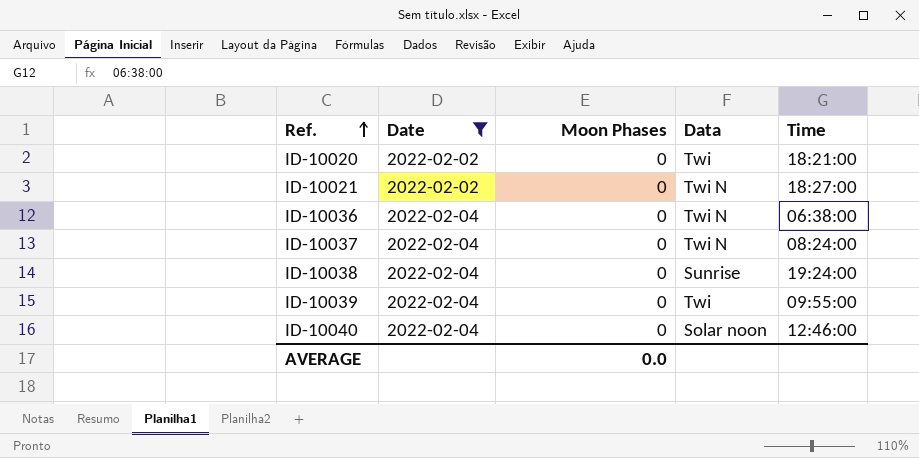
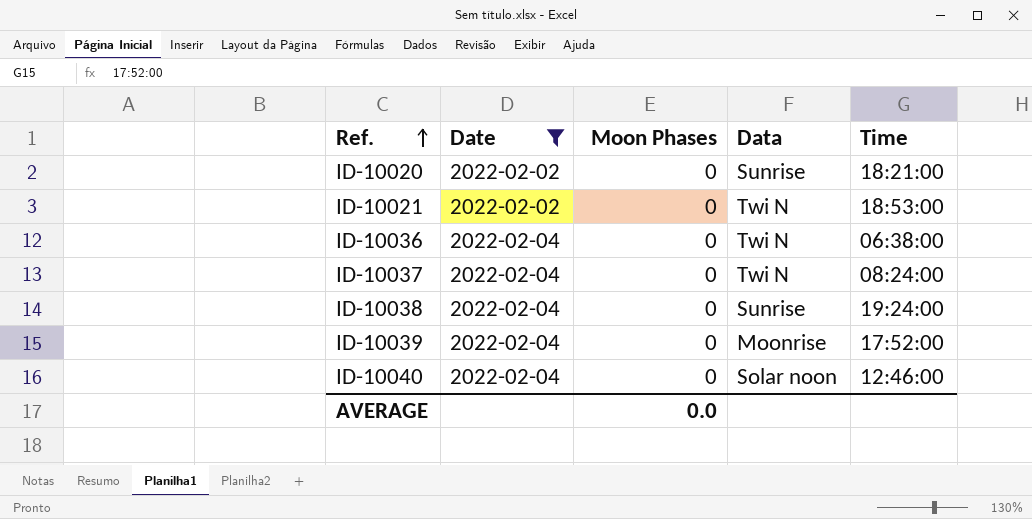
ID-10020 | Data: Twi -> Sunrise
ID-10021 | Time: 18:27:00 -> 18:53:00
ID-10039 | Data: Twi -> Moonrise
ID-10039 | Time: 09:55:00 -> 17:52:00

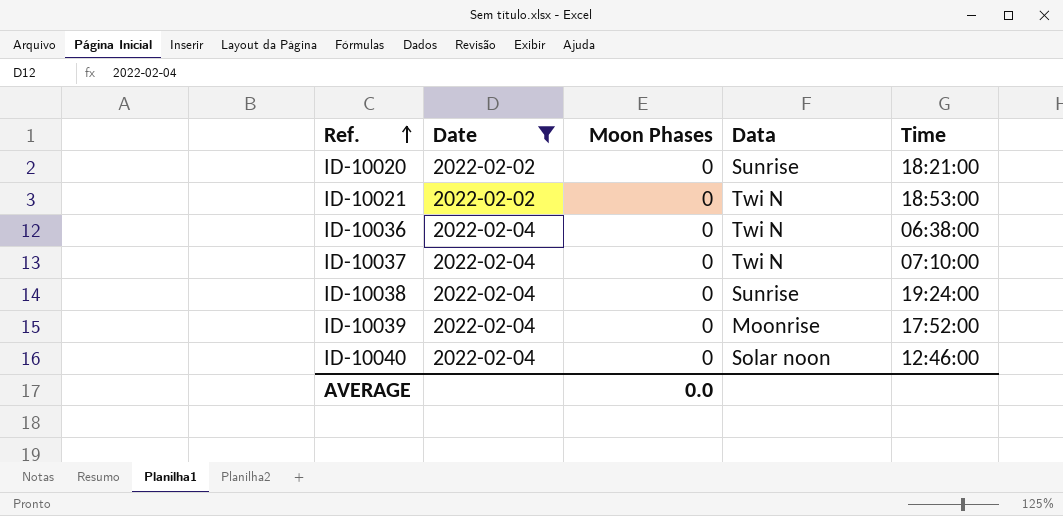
ID-10037 | Time: 08:24:00 -> 07:10:00

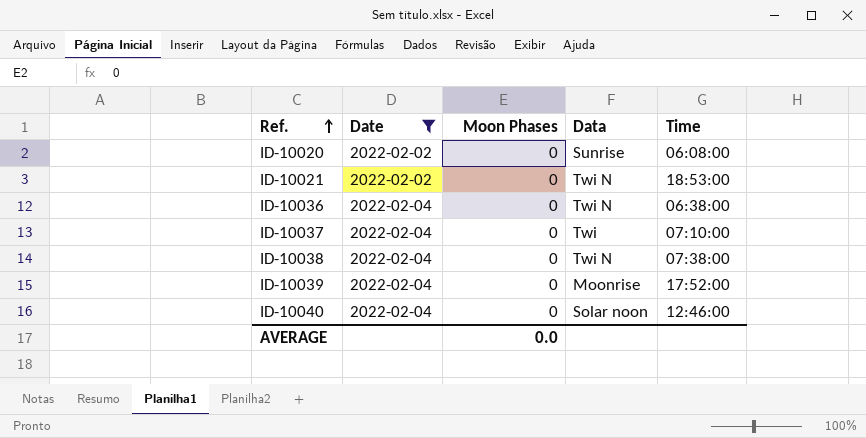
ID-10020 | Time: 18:21:00 -> 06:08:00
ID-10037 | Data: Twi N -> Twi
ID-10038 | Data: Sunrise -> Twi N
ID-10038 | Time: 19:24:00 -> 07:38:00

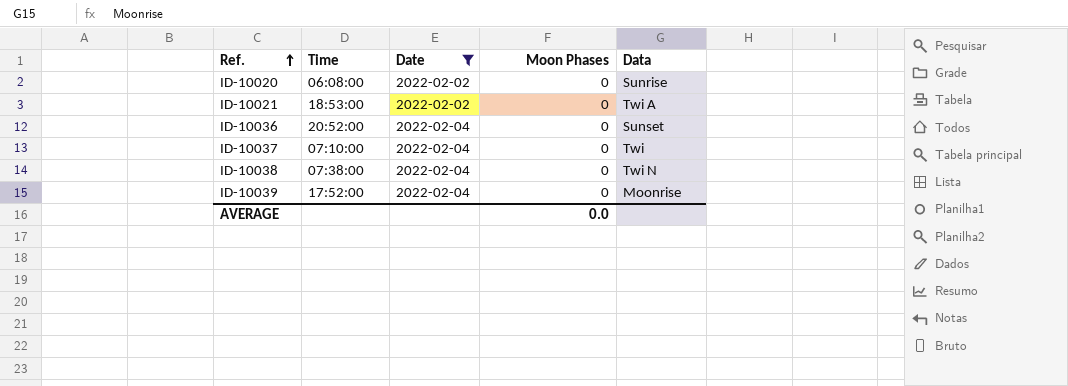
column Time | position: 5 -> 2
row ID-10040: 2022-02-04 | 0 | Solar noon | 12:46:00 -> none
ID-10021 | Data: Twi N -> Twi A
ID-10036 | Time: 06:38:00 -> 20:52:00
ID-10036 | Data: Twi N -> Sunset

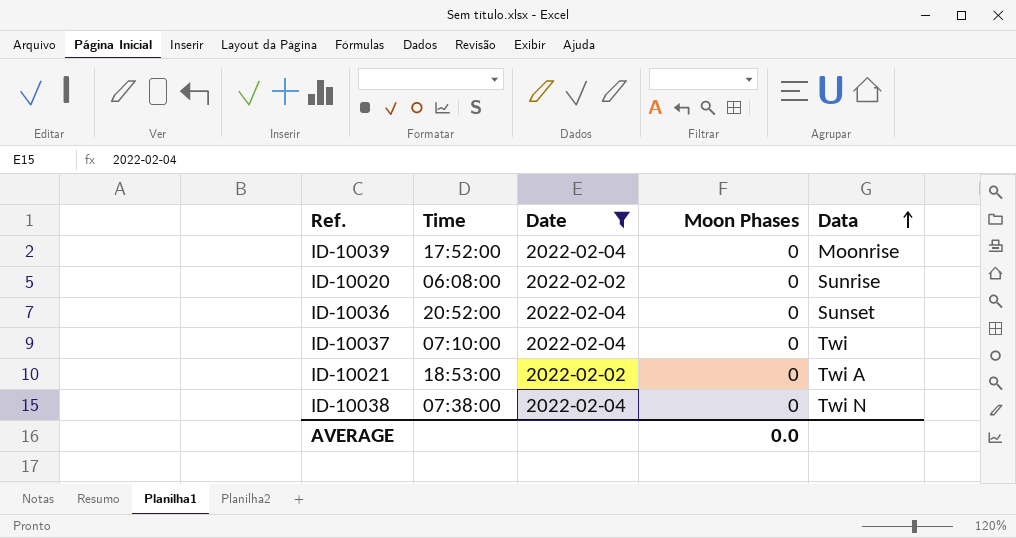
row order: Ref. ascending -> Data ascending

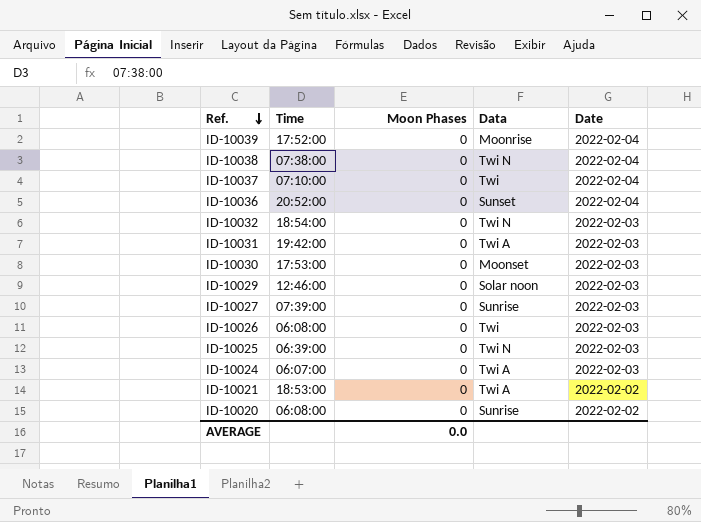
filter: Date != 2022-02-03 -> none
row order: Data ascending -> Ref. descending
column Date | position: 3 -> 5

